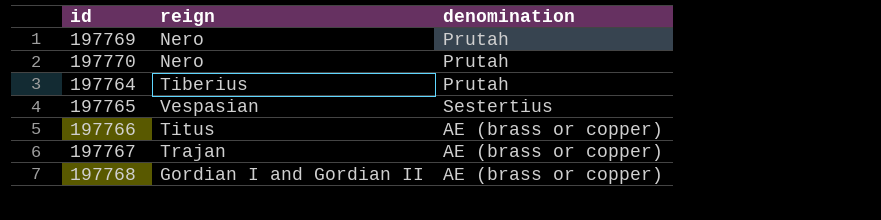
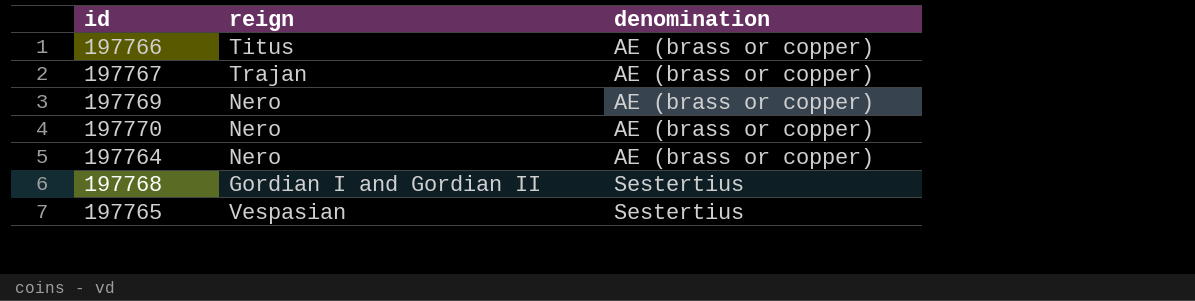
row order: none -> denomination ascending
197769 | denomination: Prutah -> AE (brass or copper)
197770 | denomination: Prutah -> AE (brass or copper)
197764 | reign: Tiberius -> Nero
197764 | denomination: Prutah -> AE (brass or copper)
197768 | denomination: AE (brass or copper) -> Sestertius

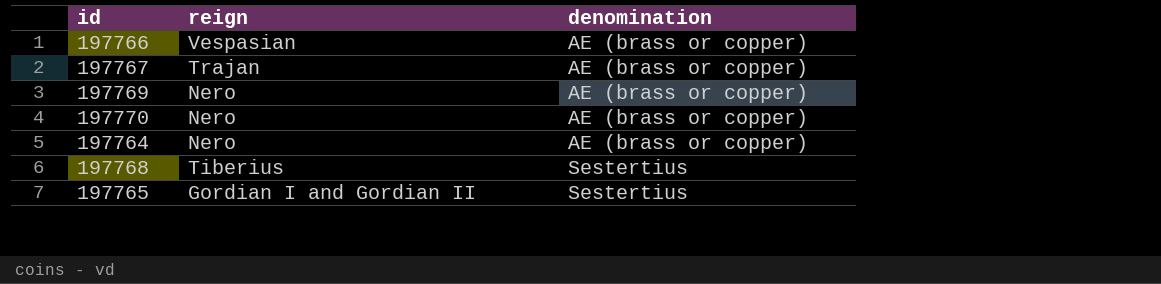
197766 | reign: Titus -> Vespasian
197768 | reign: Gordian I and Gordian II -> Tiberius
197765 | reign: Vespasian -> Gordian I and Gordian II

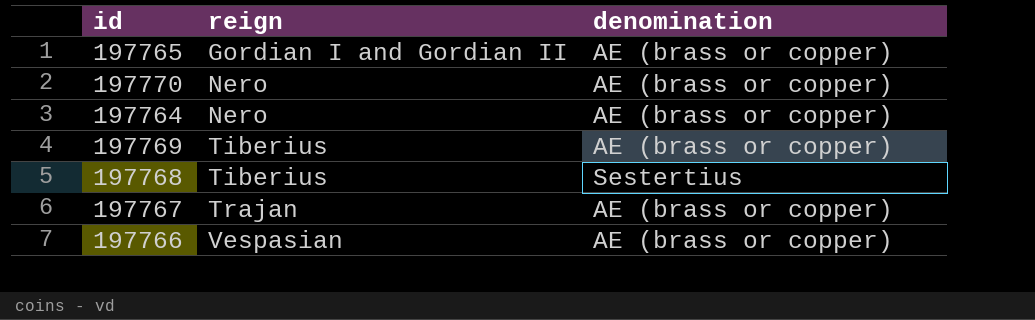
row order: denomination ascending -> reign ascending
197765 | denomination: Sestertius -> AE (brass or copper)
197769 | reign: Nero -> Tiberius

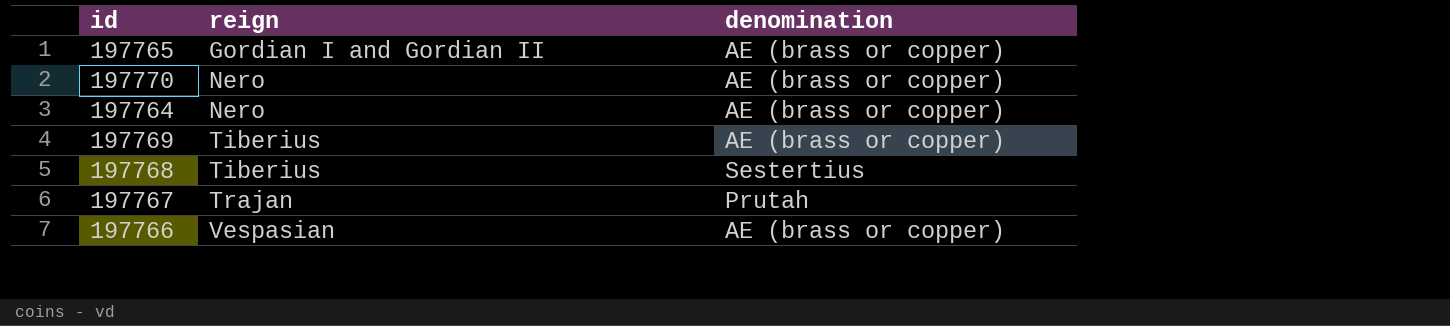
197767 | denomination: AE (brass or copper) -> Prutah

